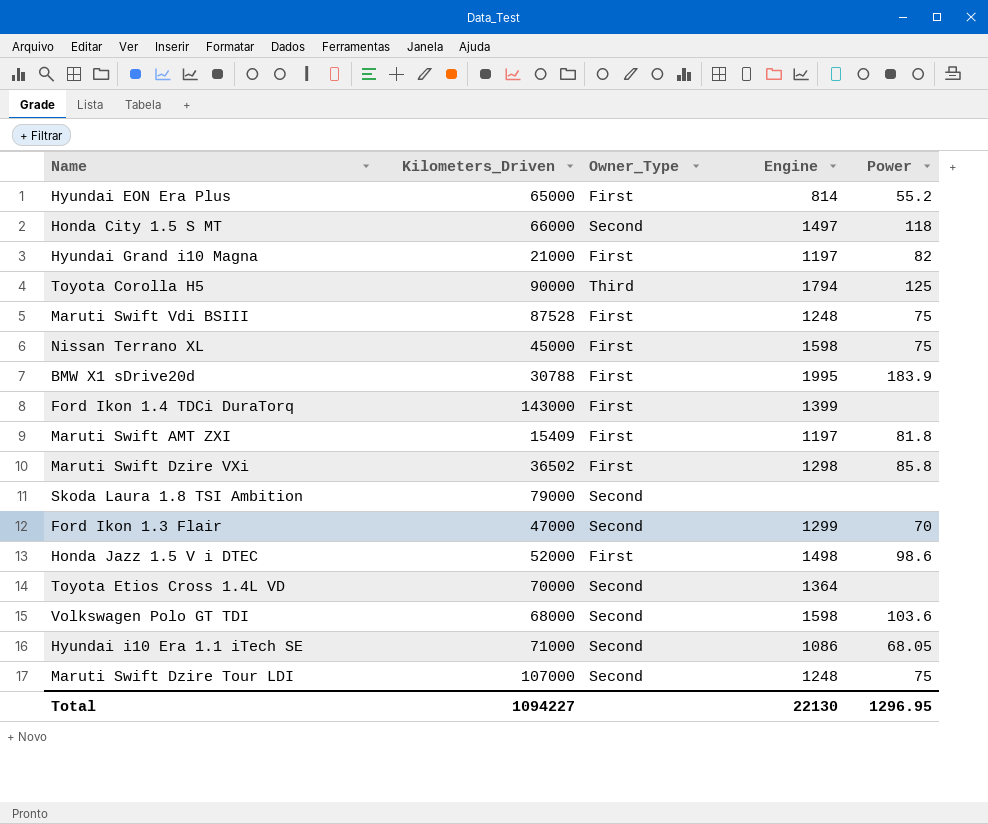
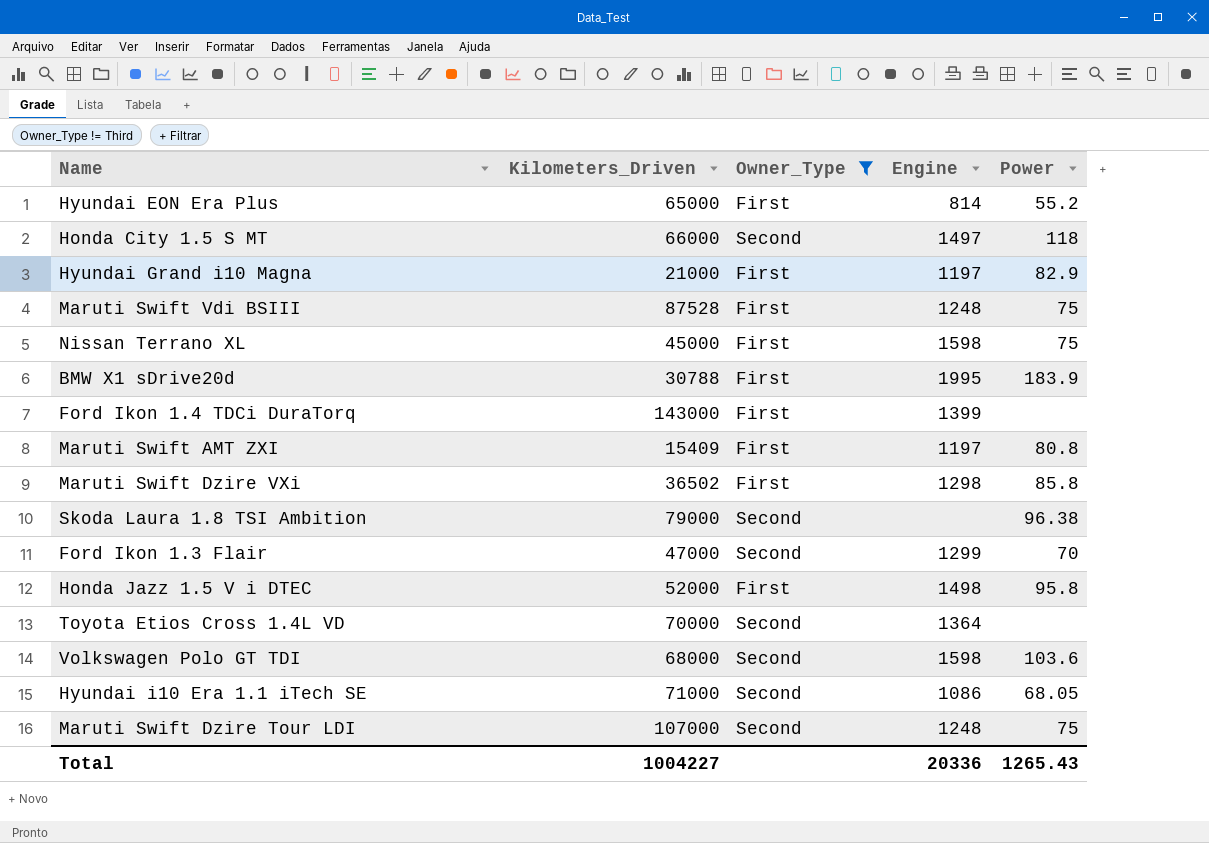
filter: none -> Owner_Type != Third
Hyundai Grand i10 Magna | Power: 82 -> 82.9
Maruti Swift AMT ZXI | Power: 81.8 -> 80.8
Skoda Laura 1.8 TSI Ambition | Power: none -> 96.38
Honda Jazz 1.5 V i DTEC | Power: 98.6 -> 95.8
Total | Kilometers_Driven: 1094227 -> 1004227
Total | Engine: 22130 -> 20336
Total | Power: 1296.95 -> 1265.43

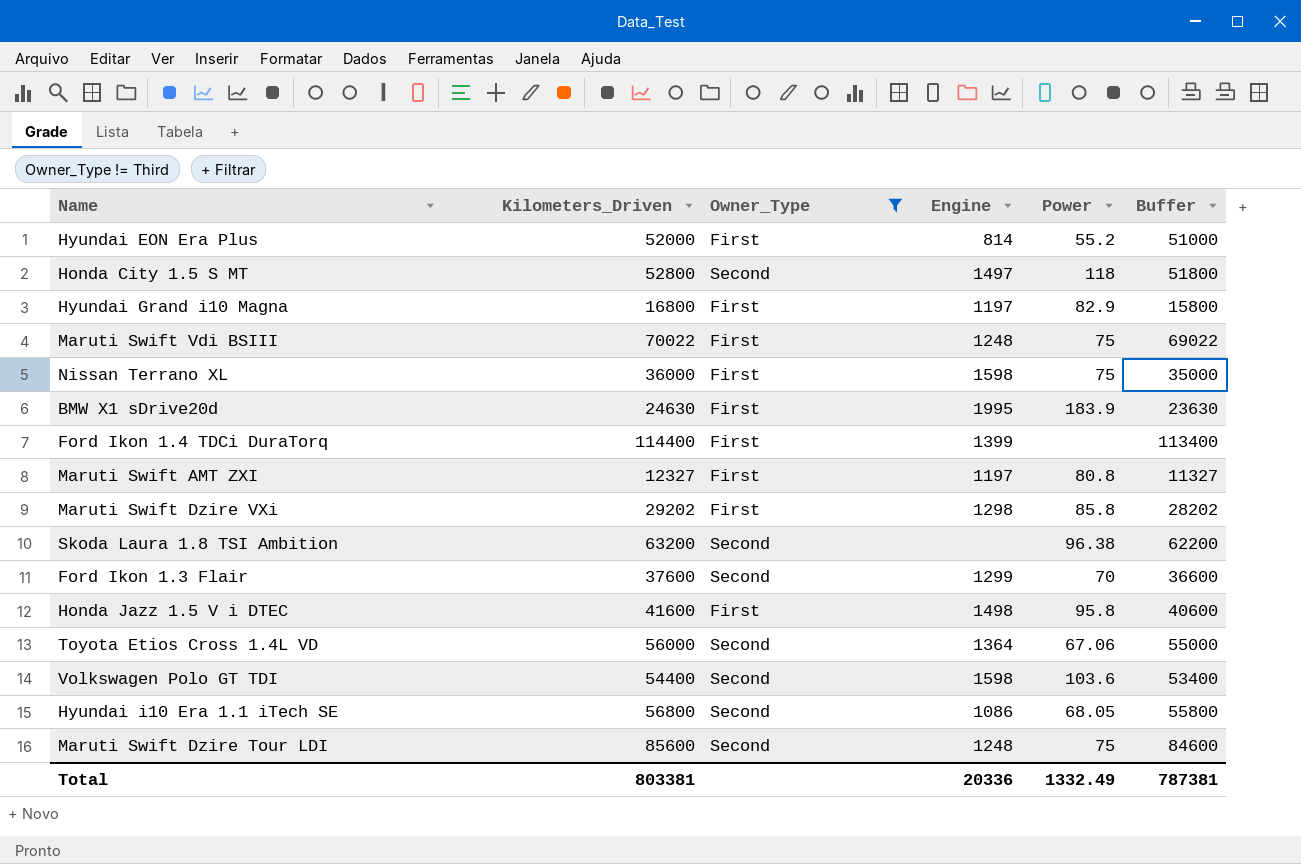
column Buffer | formula: none -> [Kilometers_Driven] - 1000
Hyundai EON Era Plus | Kilometers_Driven: 65000 -> 52000
Honda City 1.5 S MT | Kilometers_Driven: 66000 -> 52800
Hyundai Grand i10 Magna | Kilometers_Driven: 21000 -> 16800
Maruti Swift Vdi BSIII | Kilometers_Driven: 87528 -> 70022
Nissan Terrano XL | Kilometers_Driven: 45000 -> 36000
BMW X1 sDrive20d | Kilometers_Driven: 30788 -> 24630
Ford Ikon 1.4 TDCi DuraTorq | Kilometers_Driven: 143000 -> 114400
Maruti Swift AMT ZXI | Kilometers_Driven: 15409 -> 12327
Maruti Swift Dzire VXi | Kilometers_Driven: 36502 -> 29202
Skoda Laura 1.8 TSI Ambition | Kilometers_Driven: 79000 -> 63200
Ford Ikon 1.3 Flair | Kilometers_Driven: 47000 -> 37600
Honda Jazz 1.5 V i DTEC | Kilometers_Driven: 52000 -> 41600
Toyota Etios Cross 1.4L VD | Kilometers_Driven: 70000 -> 56000
Toyota Etios Cross 1.4L VD | Power: none -> 67.06
Volkswagen Polo GT TDI | Kilometers_Driven: 68000 -> 54400
Hyundai i10 Era 1.1 iTech SE | Kilometers_Driven: 71000 -> 56800
Maruti Swift Dzire Tour LDI | Kilometers_Driven: 107000 -> 85600
Total | Kilometers_Driven: 1004227 -> 803381
Total | Power: 1265.43 -> 1332.49

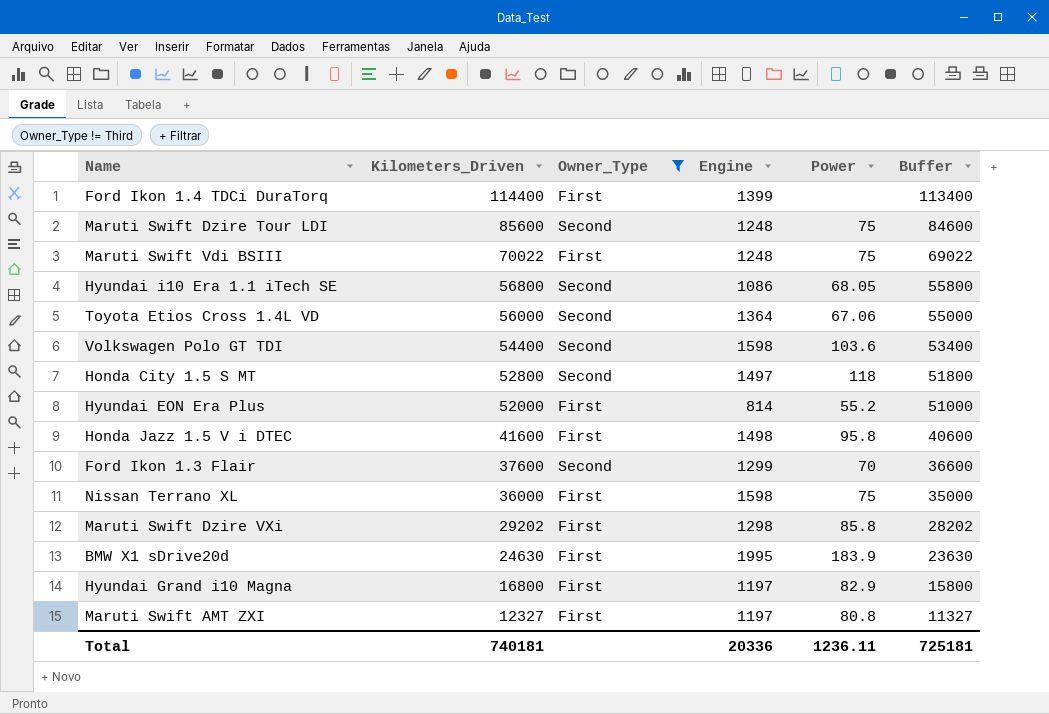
row order: none -> Kilometers_Driven descending
row Skoda Laura 1.8 TSI Ambition: 63200 | Second | none | 96.38 | 62200 -> none
Total | Kilometers_Driven: 803381 -> 740181
Total | Power: 1332.49 -> 1236.11
Total | Buffer: 787381 -> 725181

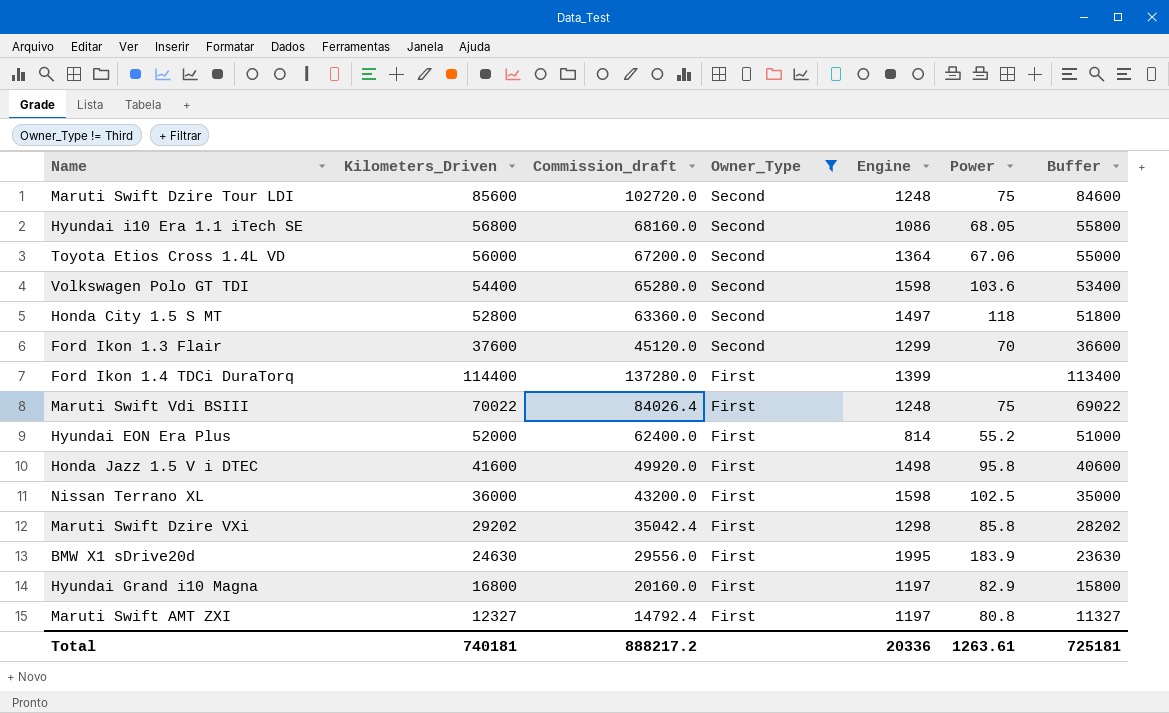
row order: Kilometers_Driven descending -> Owner_Type descending
column Commission_draft | formula: none -> [Kilometers_Driven] * 1.2
Nissan Terrano XL | Power: 75 -> 102.5
Total | Power: 1236.11 -> 1263.61

